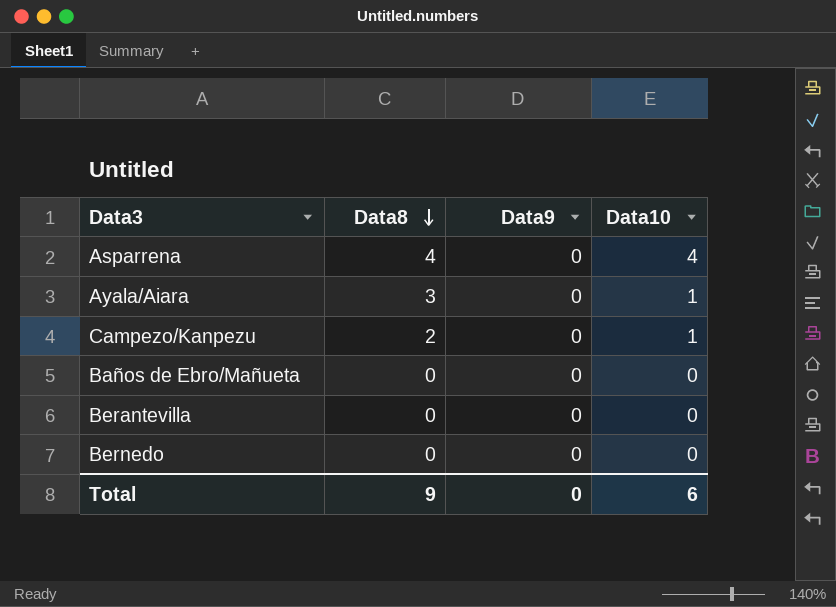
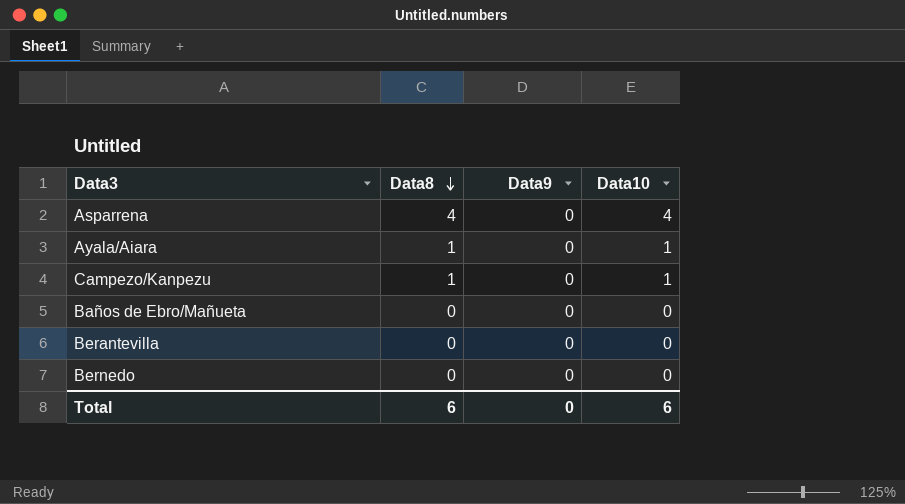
Ayala/Aiara | Data8: 3 -> 1
Campezo/Kanpezu | Data8: 2 -> 1
Total | Data8: 9 -> 6

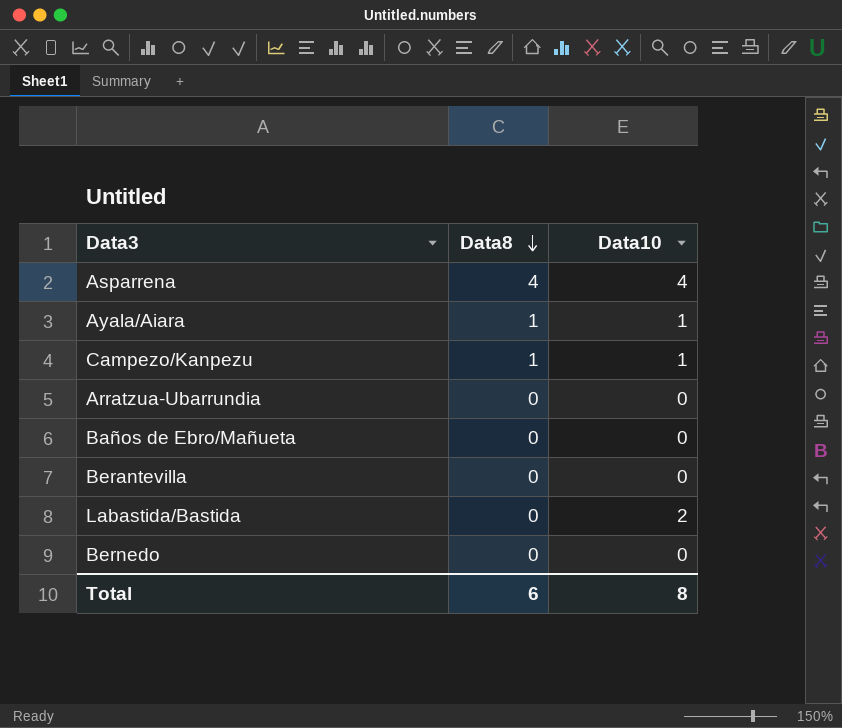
column Data9 | position: 3 -> none
row Arratzua-Ubarrundia: none -> 0 | 0
row Labastida/Bastida: none -> 0 | 2
Total | Data10: 6 -> 8

